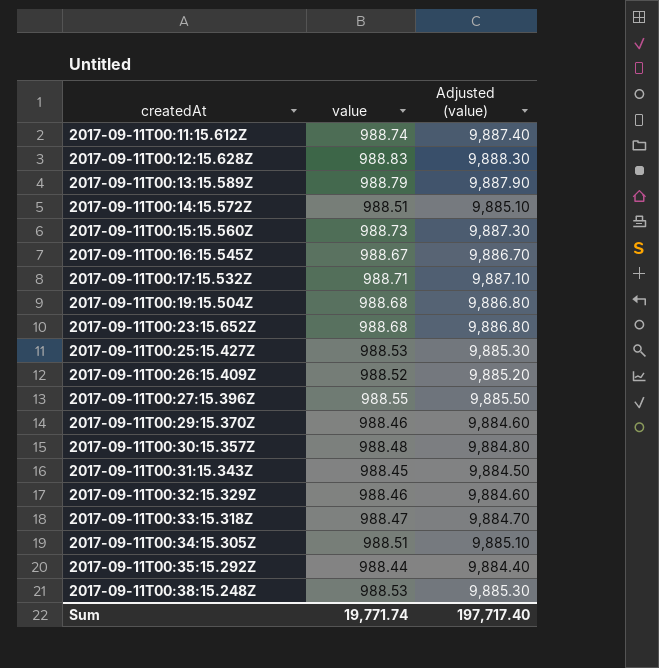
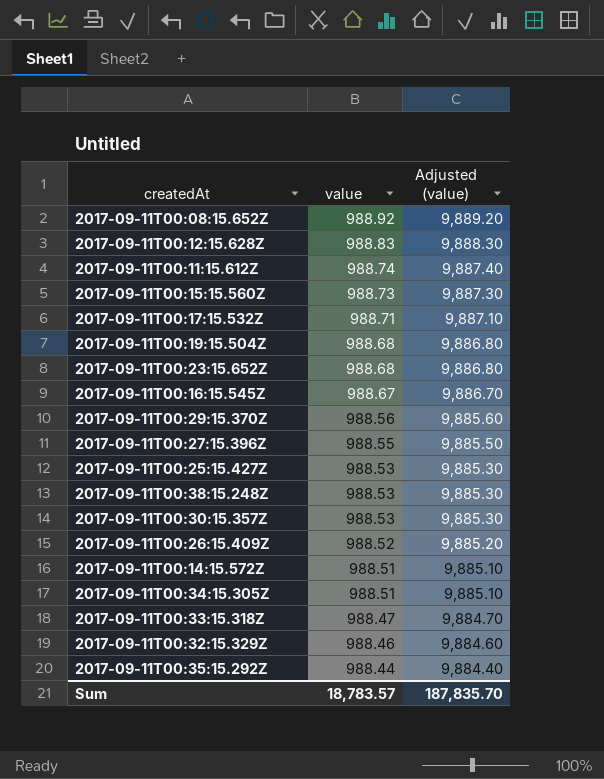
row order: createdAt ascending -> value descending
row 2017-09-11T00:13:15.589Z: 988.79 | 9,887.90 -> none
row 2017-09-11T00:31:15.343Z: 988.45 | 9,884.50 -> none
row 2017-09-11T00:08:15.652Z: none -> 988.92 | 9,889.20
2017-09-11T00:29:15.370Z | value: 988.46 -> 988.56
2017-09-11T00:29:15.370Z | Adjusted (value): 9,884.60 -> 9,885.60
2017-09-11T00:30:15.357Z | value: 988.48 -> 988.53
2017-09-11T00:30:15.357Z | Adjusted (value): 9,884.80 -> 9,885.30
Sum | value: 19,771.74 -> 18,783.57
Sum | Adjusted (value): 197,717.40 -> 187,835.70

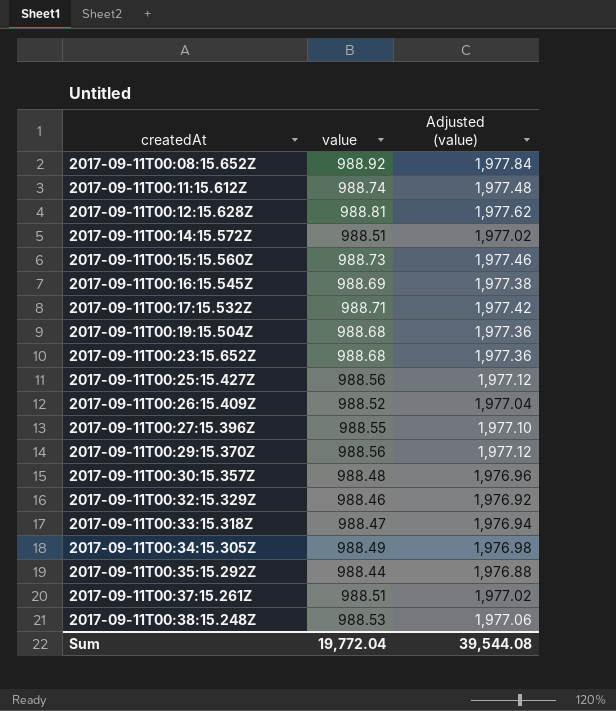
row order: value descending -> createdAt ascending
column Adjusted (value) | formula: [value] * 10 -> [value] * 2
2017-09-11T00:12:15.628Z | value: 988.83 -> 988.81
2017-09-11T00:16:15.545Z | value: 988.67 -> 988.69
2017-09-11T00:25:15.427Z | value: 988.53 -> 988.56
2017-09-11T00:30:15.357Z | value: 988.53 -> 988.48
2017-09-11T00:34:15.305Z | value: 988.51 -> 988.49
row 2017-09-11T00:37:15.261Z: none -> 988.51 | 1,977.02
Sum | value: 18,783.57 -> 19,772.04
Sum | Adjusted (value): 187,835.70 -> 39,544.08

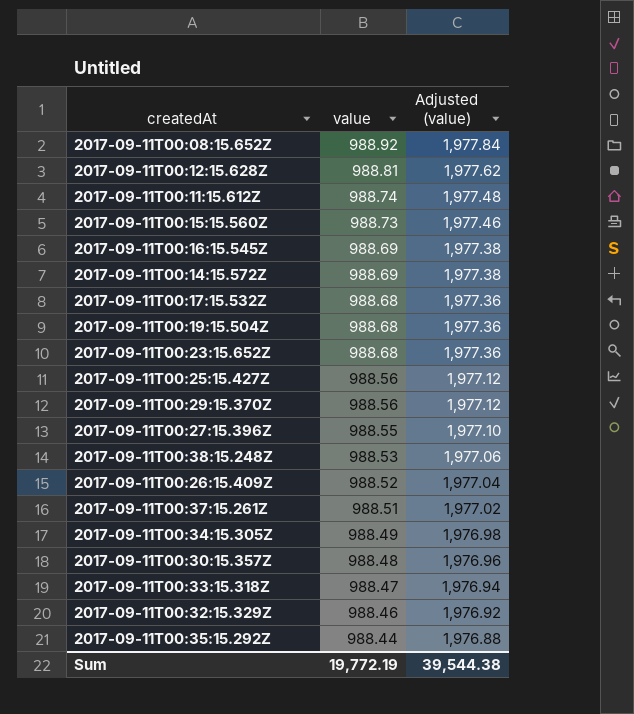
row order: createdAt ascending -> value descending
2017-09-11T00:14:15.572Z | value: 988.51 -> 988.69
2017-09-11T00:14:15.572Z | Adjusted (value): 1,977.02 -> 1,977.38
2017-09-11T00:17:15.532Z | value: 988.71 -> 988.68
2017-09-11T00:17:15.532Z | Adjusted (value): 1,977.42 -> 1,977.36
Sum | value: 19,772.04 -> 19,772.19
Sum | Adjusted (value): 39,544.08 -> 39,544.38

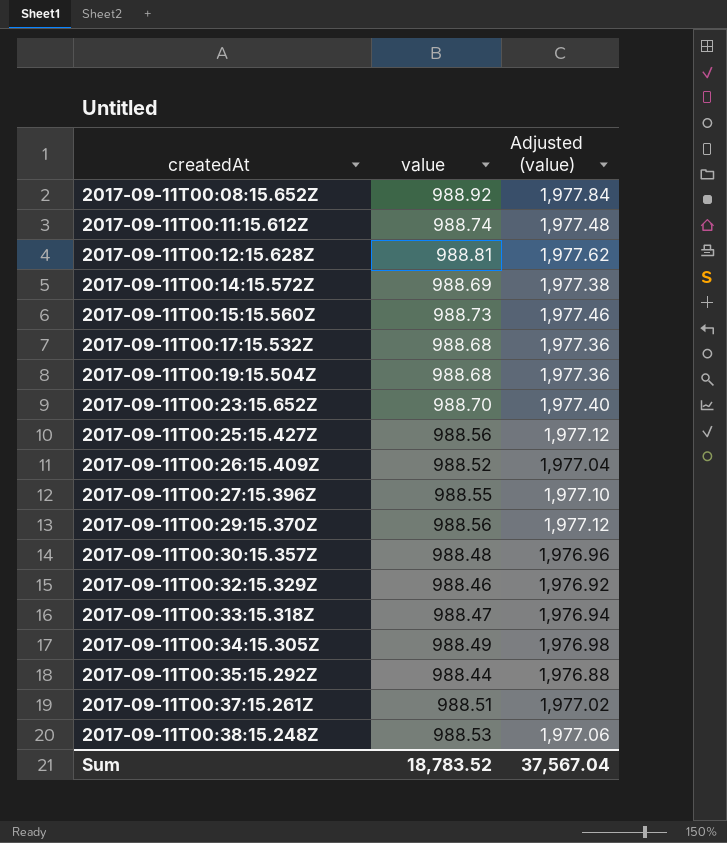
row order: value descending -> createdAt ascending
row 2017-09-11T00:16:15.545Z: 988.69 | 1,977.38 -> none
2017-09-11T00:23:15.652Z | value: 988.68 -> 988.70
2017-09-11T00:23:15.652Z | Adjusted (value): 1,977.36 -> 1,977.40
Sum | value: 19,772.19 -> 18,783.52
Sum | Adjusted (value): 39,544.38 -> 37,567.04

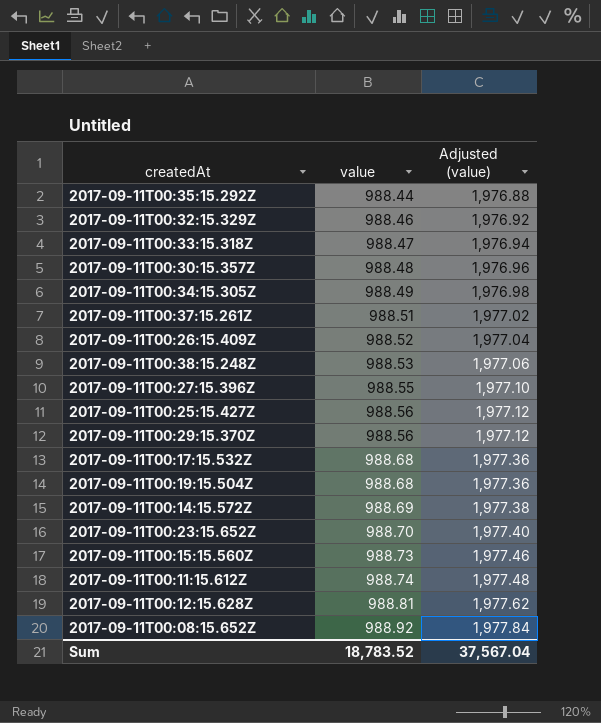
row order: createdAt ascending -> value ascending

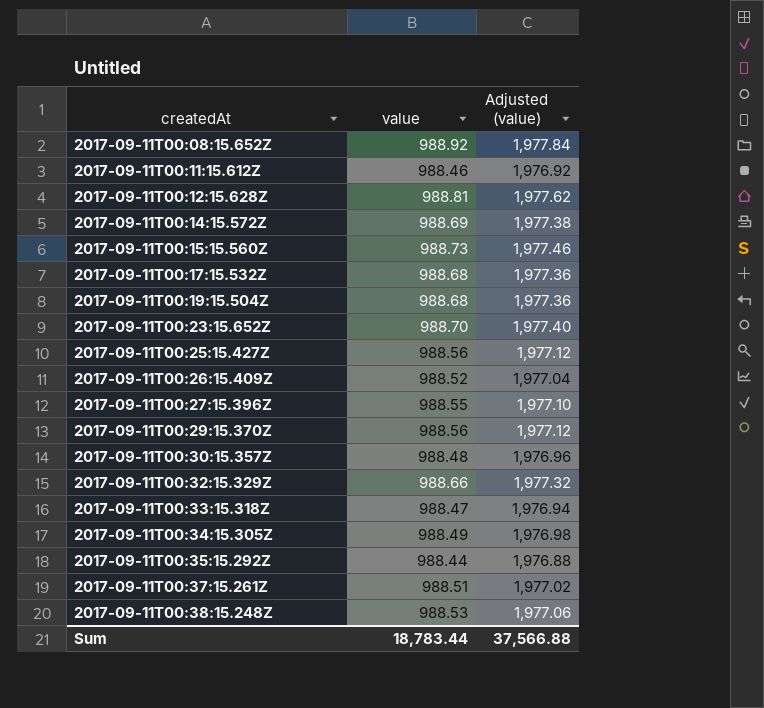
row order: value ascending -> createdAt ascending
2017-09-11T00:11:15.612Z | value: 988.74 -> 988.46
2017-09-11T00:11:15.612Z | Adjusted (value): 1,977.48 -> 1,976.92
2017-09-11T00:32:15.329Z | value: 988.46 -> 988.66
2017-09-11T00:32:15.329Z | Adjusted (value): 1,976.92 -> 1,977.32
Sum | value: 18,783.52 -> 18,783.44
Sum | Adjusted (value): 37,567.04 -> 37,566.88

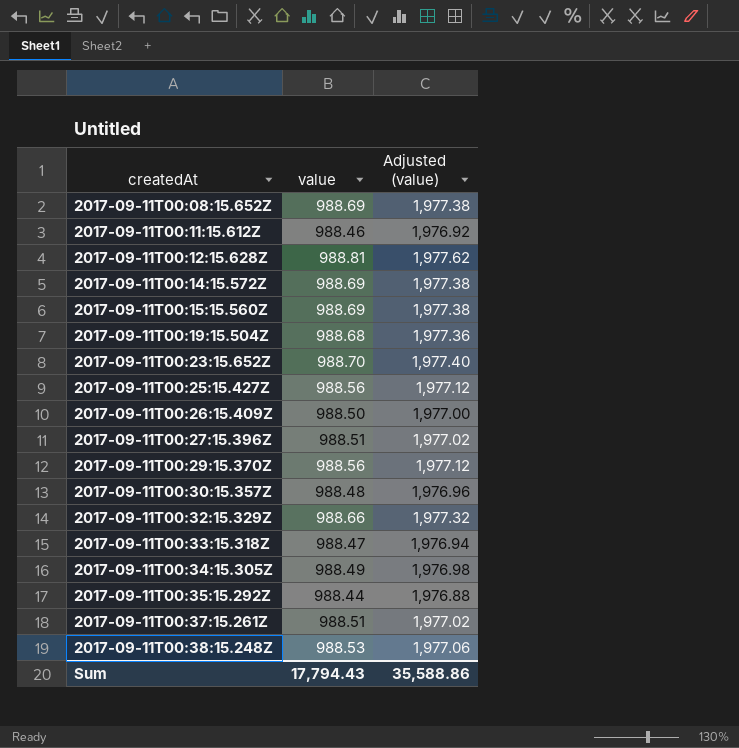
row 2017-09-11T00:17:15.532Z: 988.68 | 1,977.36 -> none
2017-09-11T00:08:15.652Z | value: 988.92 -> 988.69
2017-09-11T00:08:15.652Z | Adjusted (value): 1,977.84 -> 1,977.38
2017-09-11T00:15:15.560Z | value: 988.73 -> 988.69
2017-09-11T00:15:15.560Z | Adjusted (value): 1,977.46 -> 1,977.38
2017-09-11T00:26:15.409Z | value: 988.52 -> 988.50
2017-09-11T00:26:15.409Z | Adjusted (value): 1,977.04 -> 1,977.00
2017-09-11T00:27:15.396Z | value: 988.55 -> 988.51
2017-09-11T00:27:15.396Z | Adjusted (value): 1,977.10 -> 1,977.02
Sum | value: 18,783.44 -> 17,794.43
Sum | Adjusted (value): 37,566.88 -> 35,588.86

